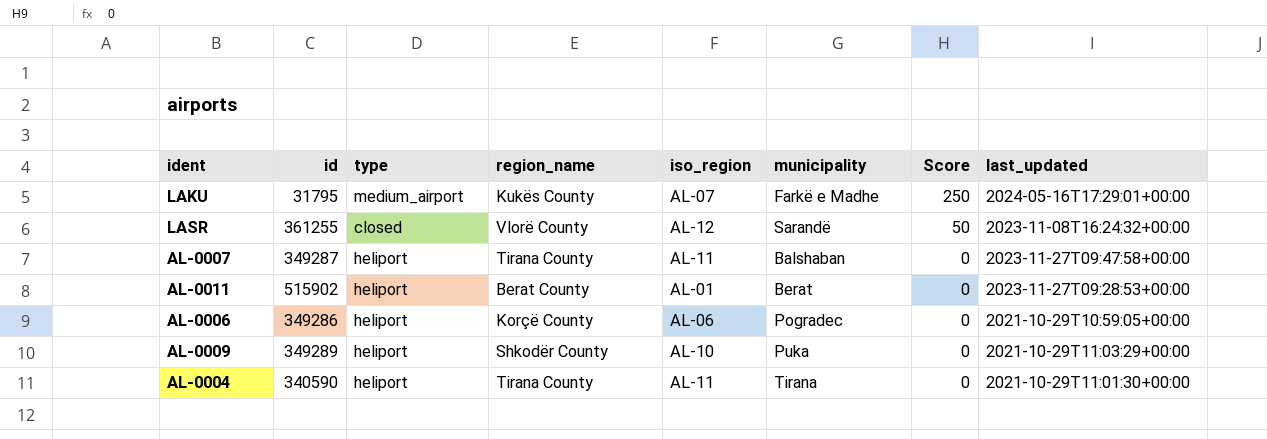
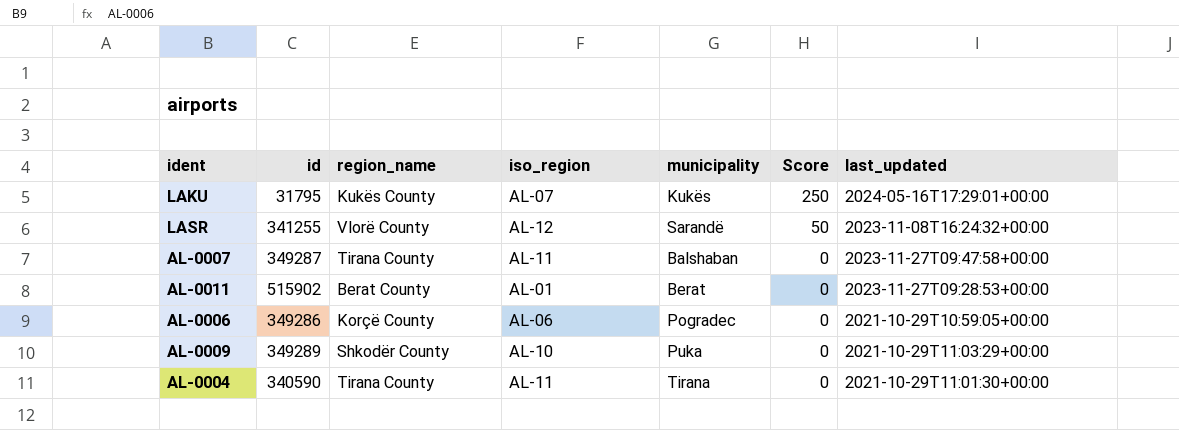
column type | position: 3 -> none
LAKU | municipality: Farkë e Madhe -> Kukës
LASR | id: 361255 -> 341255

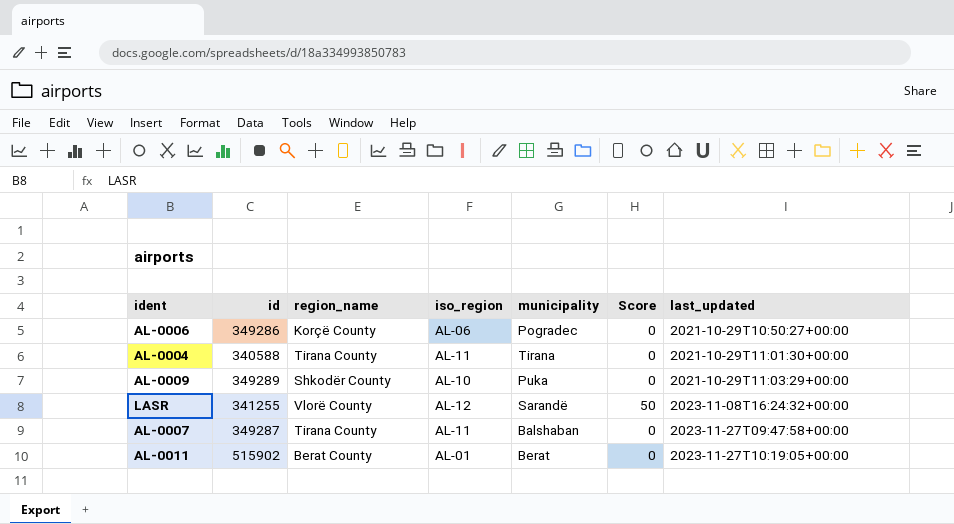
row order: Score descending -> last_updated ascending
row LAKU: 31795 | Kukës County | AL-07 | Kukës | 250 | 2024-05-16T17:29:01+00:00 -> none
AL-0006 | last_updated: 2021-10-29T10:59:05+00:00 -> 2021-10-29T10:50:27+00:00
AL-0004 | id: 340590 -> 340588
AL-0011 | last_updated: 2023-11-27T09:28:53+00:00 -> 2023-11-27T10:19:05+00:00

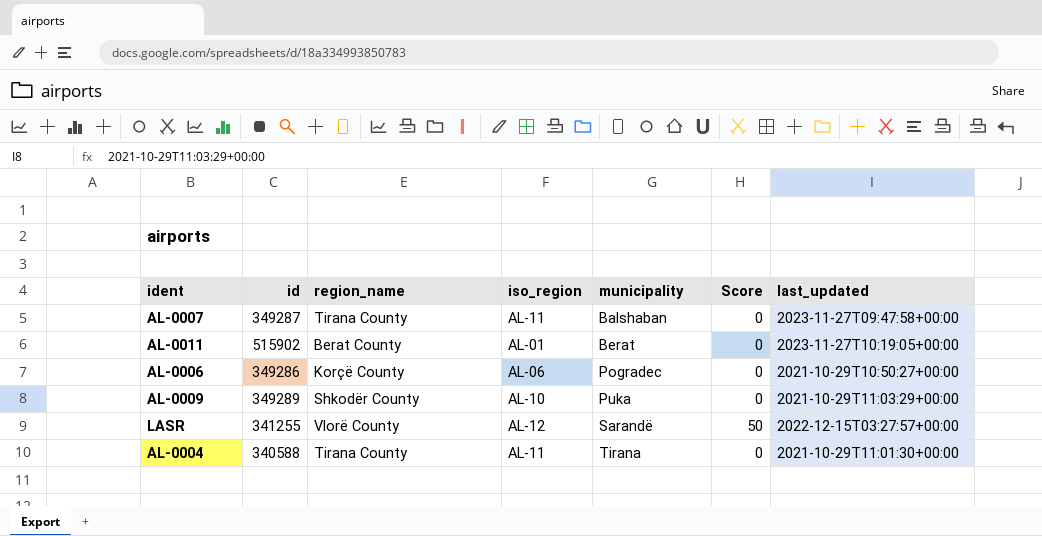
row order: last_updated ascending -> municipality ascending
LASR | last_updated: 2023-11-08T16:24:32+00:00 -> 2022-12-15T03:27:57+00:00

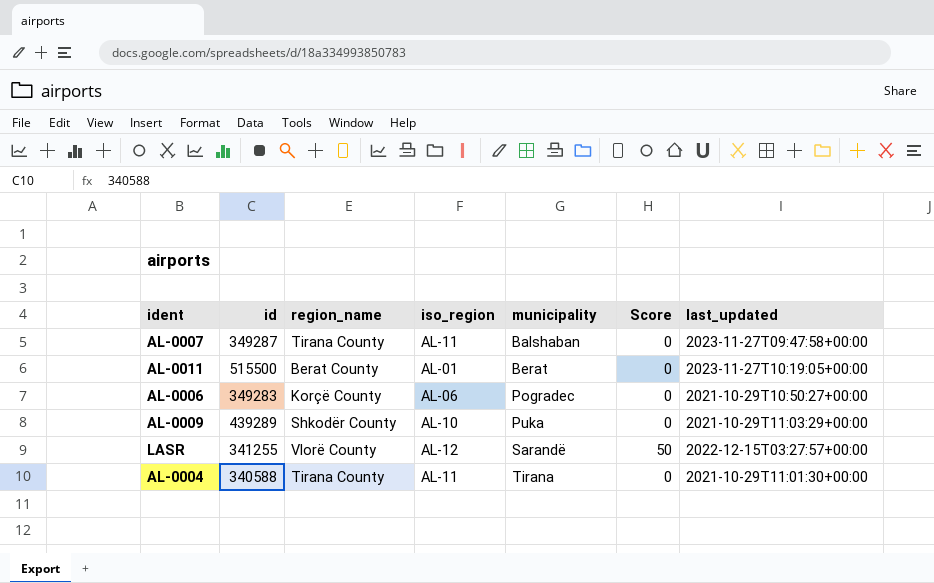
AL-0011 | id: 515902 -> 515500
AL-0006 | id: 349286 -> 349283
AL-0009 | id: 349289 -> 439289

